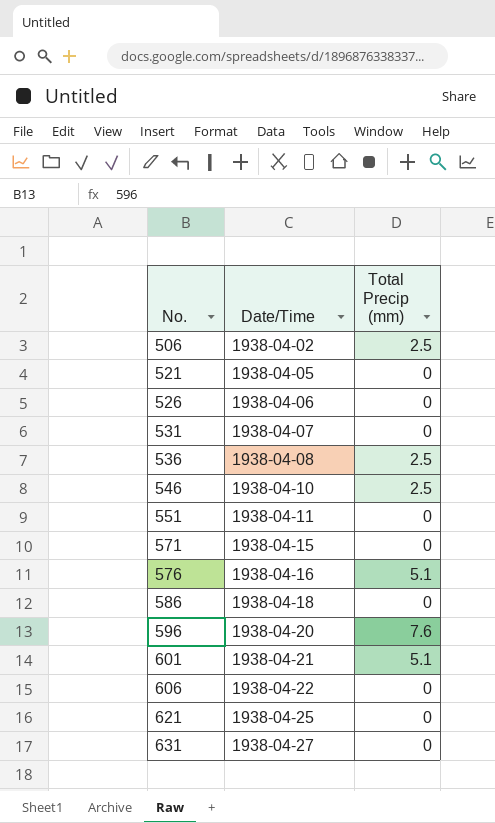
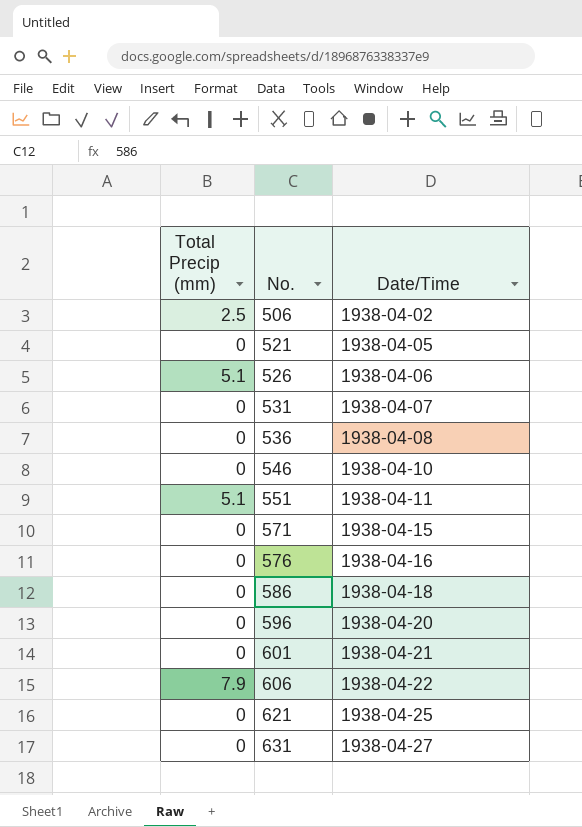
column Total Precip (mm) | position: 3 -> 1
526 | Total Precip (mm): 0 -> 5.1
536 | Total Precip (mm): 2.5 -> 0
546 | Total Precip (mm): 2.5 -> 0
551 | Total Precip (mm): 0 -> 5.1
576 | Total Precip (mm): 5.1 -> 0
596 | Total Precip (mm): 7.6 -> 0
601 | Total Precip (mm): 5.1 -> 0
606 | Total Precip (mm): 0 -> 7.9

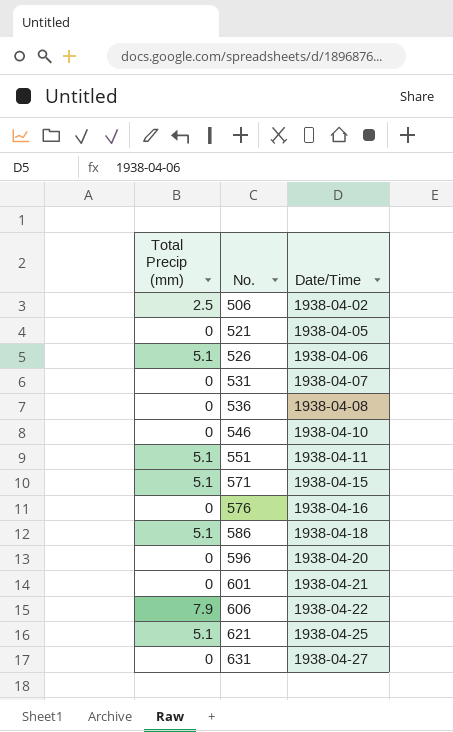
571 | Total Precip (mm): 0 -> 5.1
586 | Total Precip (mm): 0 -> 5.1
621 | Total Precip (mm): 0 -> 5.1

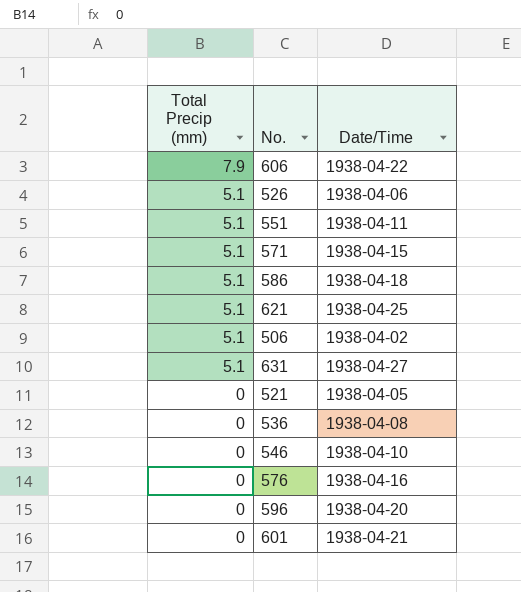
row order: No. ascending -> Total Precip (mm) descending
row 531: 0 | 1938-04-07 -> none
506 | Total Precip (mm): 2.5 -> 5.1
631 | Total Precip (mm): 0 -> 5.1

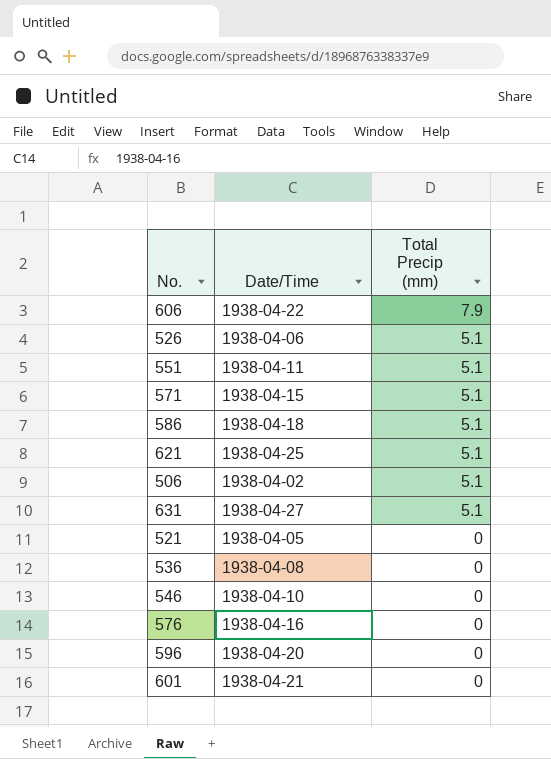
column Total Precip (mm) | position: 1 -> 3

